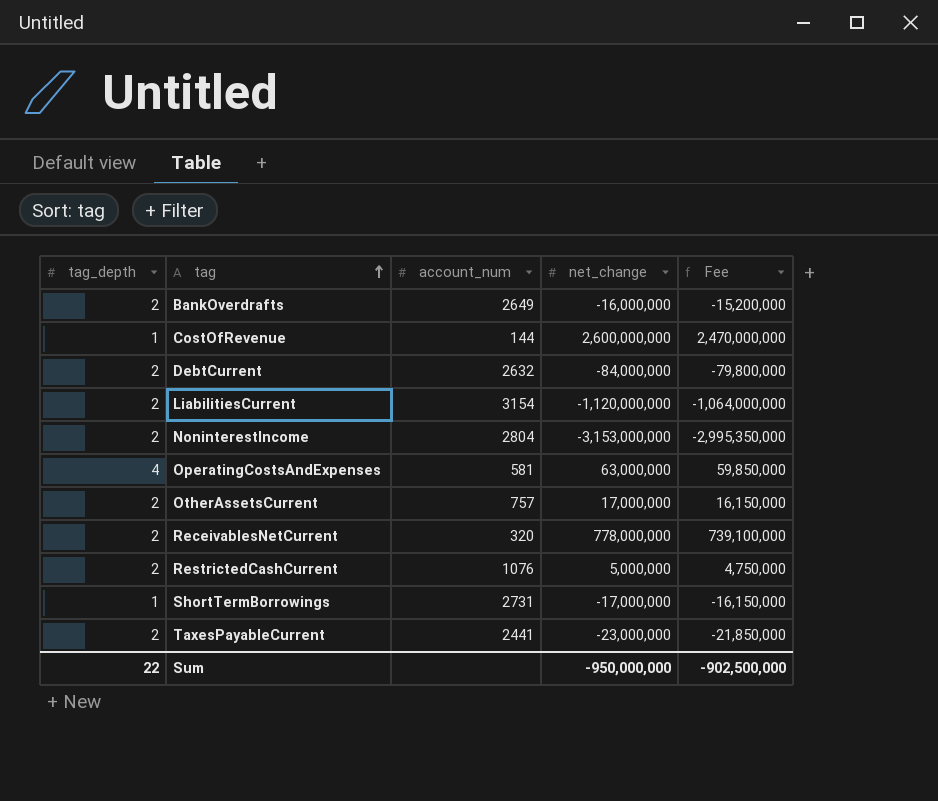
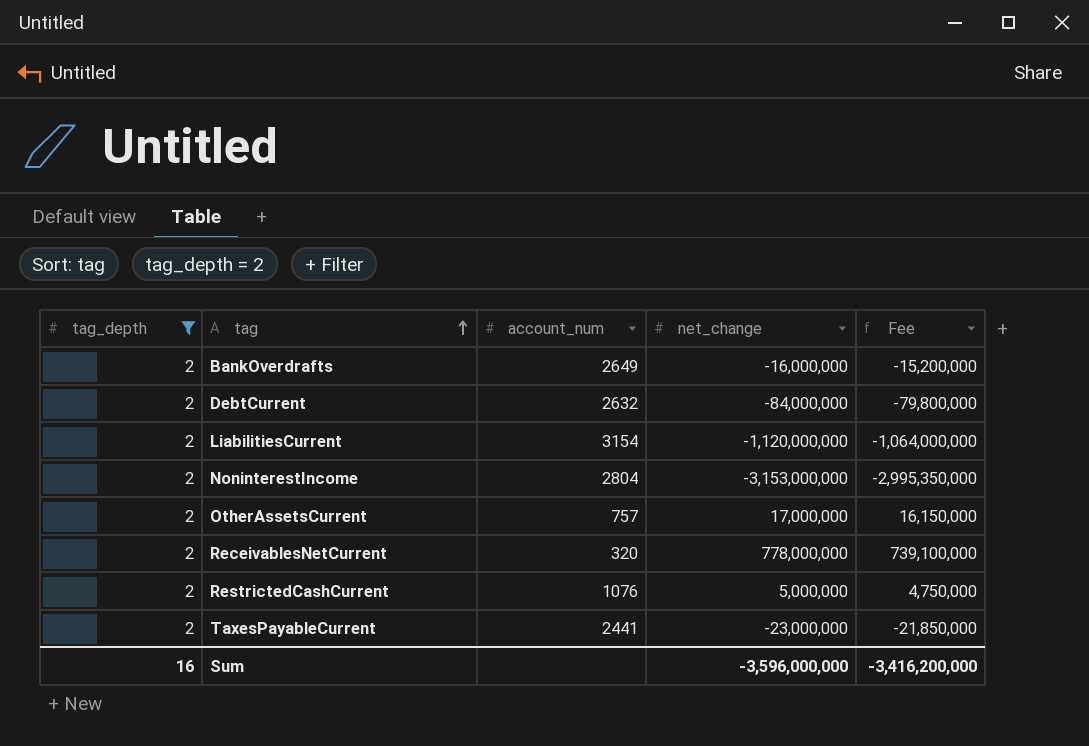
filter: none -> tag_depth = 2
Sum | tag_depth: 22 -> 16
Sum | net_change: -950,000,000 -> -3,596,000,000
Sum | Fee: -902,500,000 -> -3,416,200,000

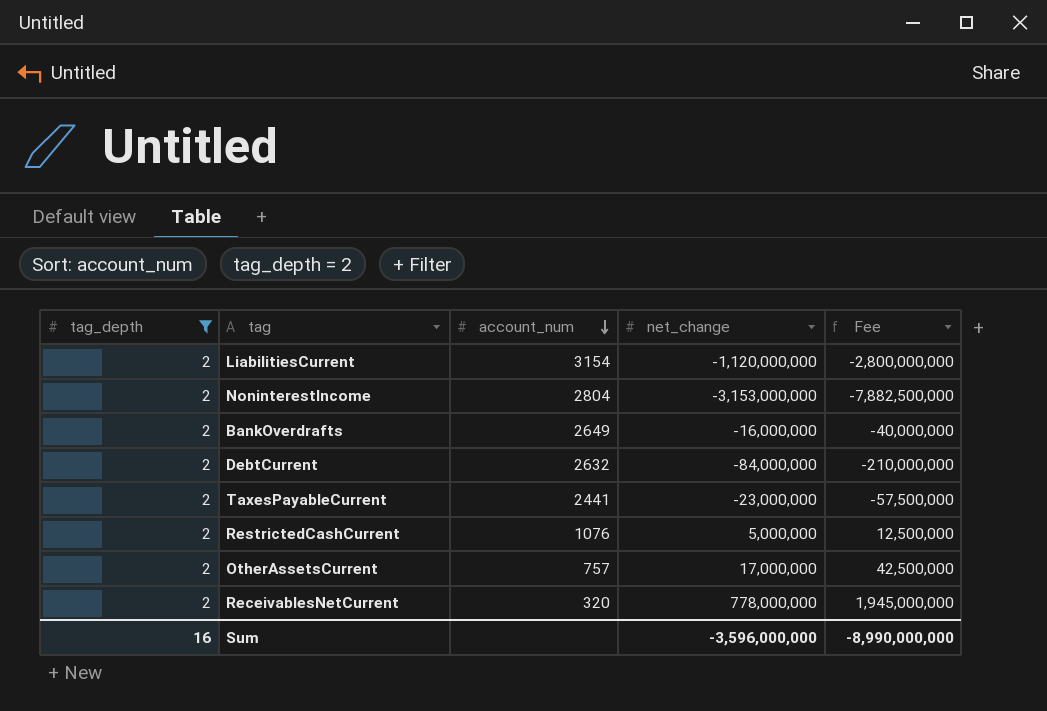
row order: tag ascending -> account_num descending
column Fee | formula: [net_change] * 0.95 -> [net_change] * 2.5
Sum | Fee: -3,416,200,000 -> -8,990,000,000

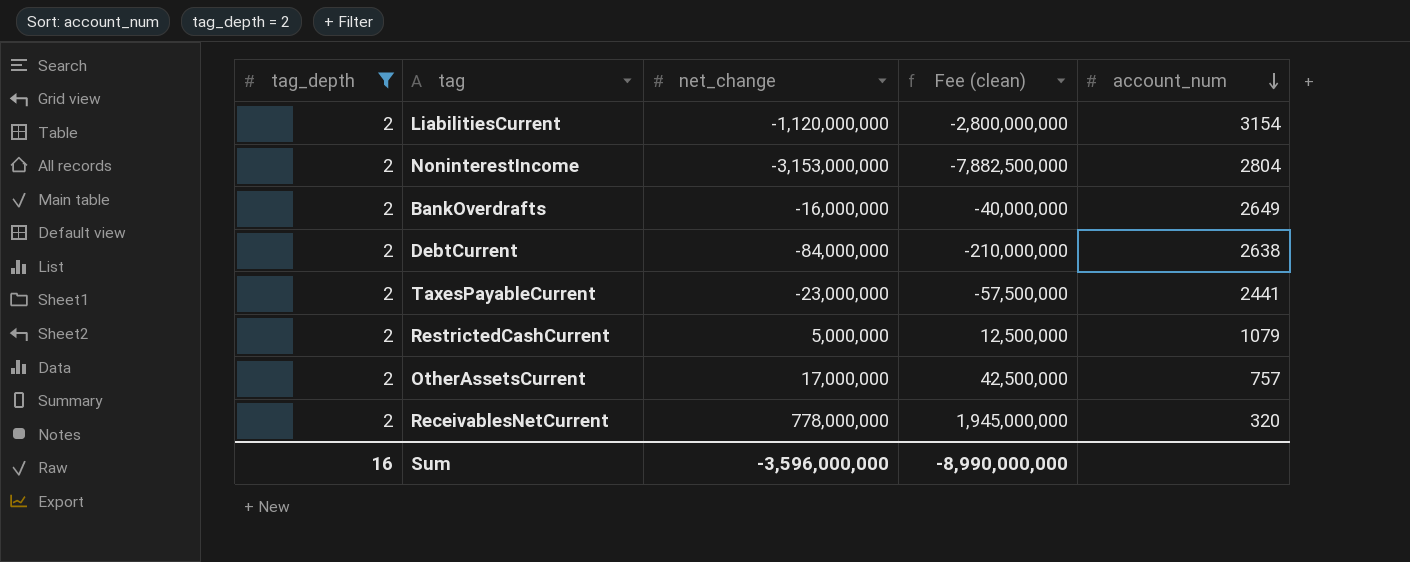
column name: Fee -> Fee (clean)
column account_num | position: 3 -> 5
DebtCurrent | account_num: 2632 -> 2638
RestrictedCashCurrent | account_num: 1076 -> 1079

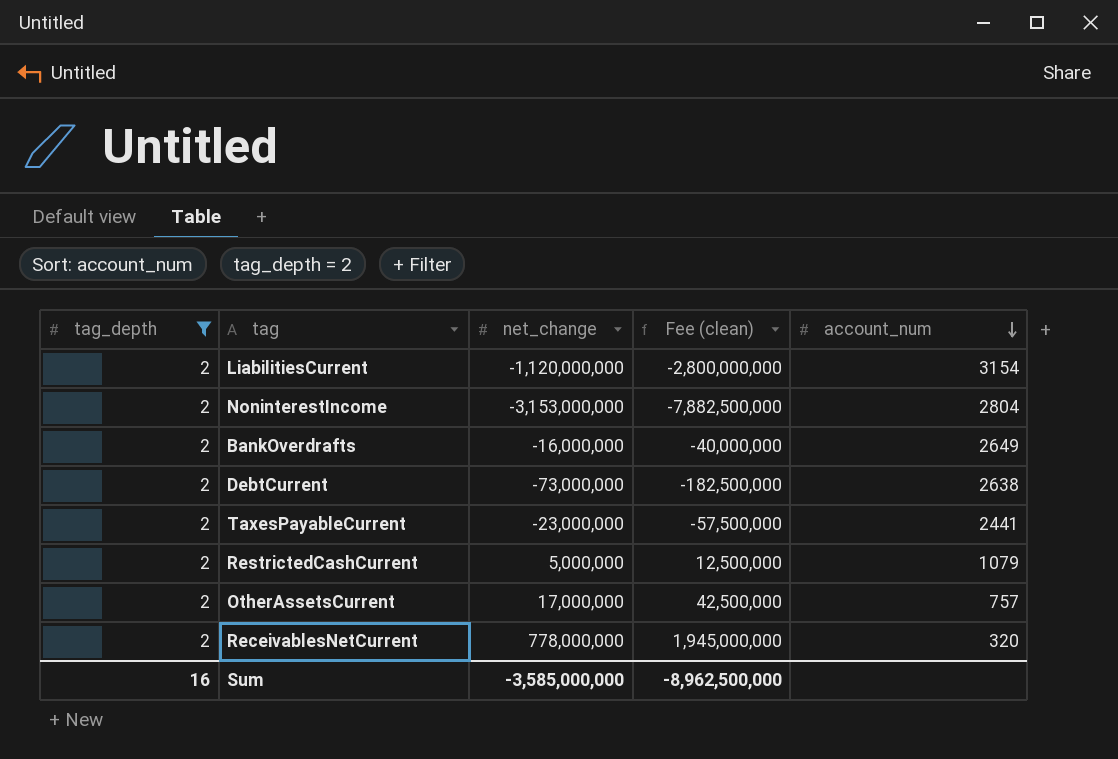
DebtCurrent | net_change: -84,000,000 -> -73,000,000
DebtCurrent | Fee (clean): -210,000,000 -> -182,500,000
Sum | net_change: -3,596,000,000 -> -3,585,000,000
Sum | Fee (clean): -8,990,000,000 -> -8,962,500,000

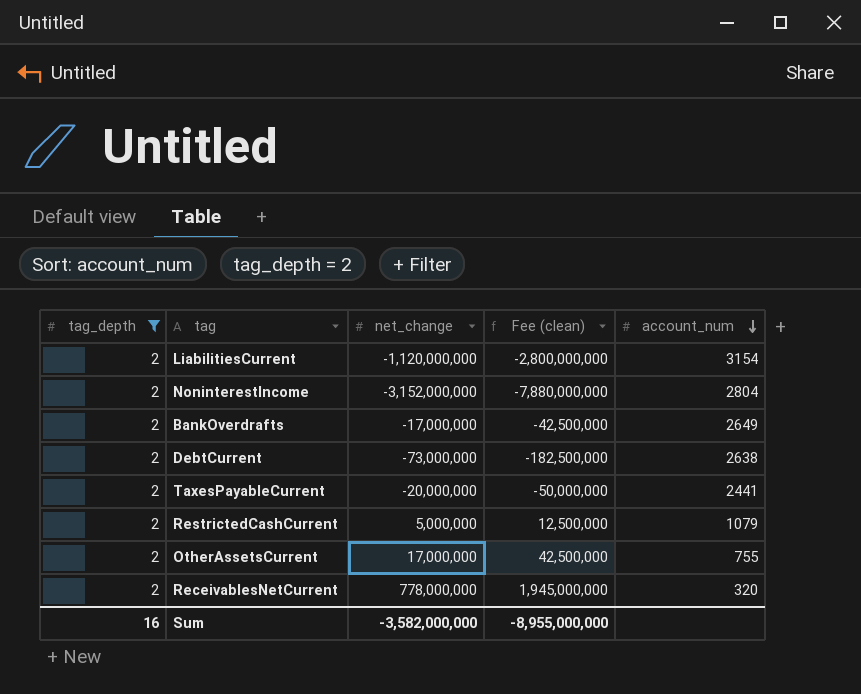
NoninterestIncome | net_change: -3,153,000,000 -> -3,152,000,000
NoninterestIncome | Fee (clean): -7,882,500,000 -> -7,880,000,000
BankOverdrafts | net_change: -16,000,000 -> -17,000,000
BankOverdrafts | Fee (clean): -40,000,000 -> -42,500,000
TaxesPayableCurrent | net_change: -23,000,000 -> -20,000,000
TaxesPayableCurrent | Fee (clean): -57,500,000 -> -50,000,000
OtherAssetsCurrent | account_num: 757 -> 755
Sum | net_change: -3,585,000,000 -> -3,582,000,000
Sum | Fee (clean): -8,962,500,000 -> -8,955,000,000

